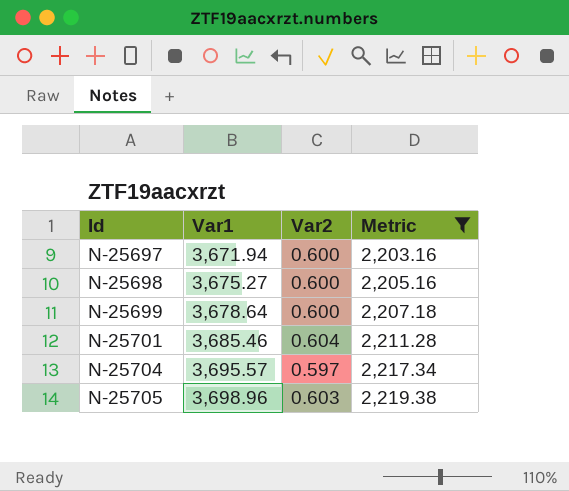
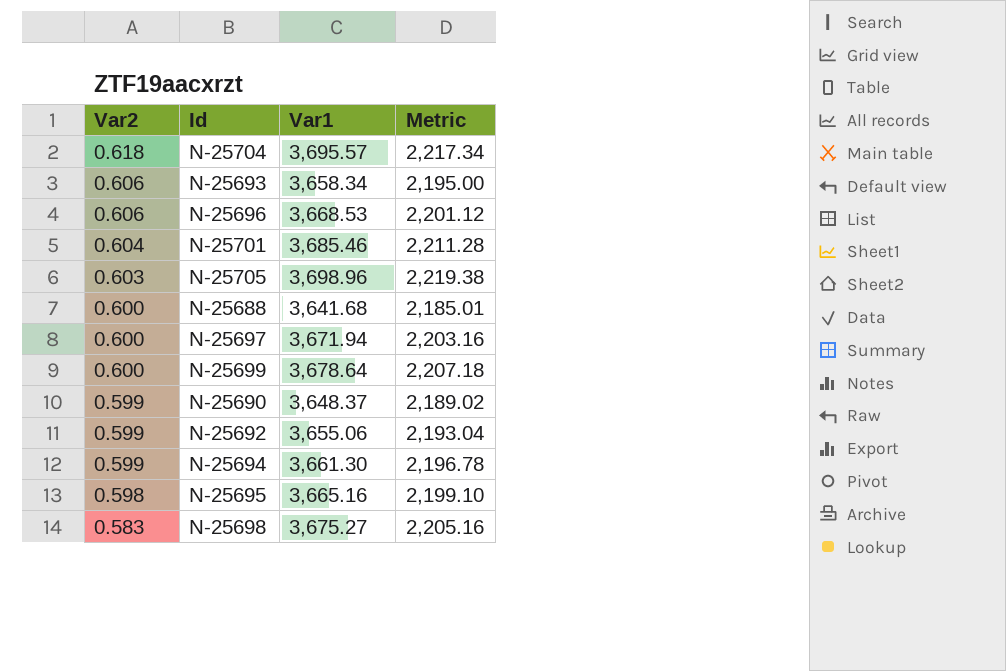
filter: Metric >= 2,203.16 -> none
row order: Id ascending -> Var2 descending
column Var2 | position: 3 -> 1
N-25704 | Var2: 0.597 -> 0.618
N-25698 | Var2: 0.600 -> 0.583

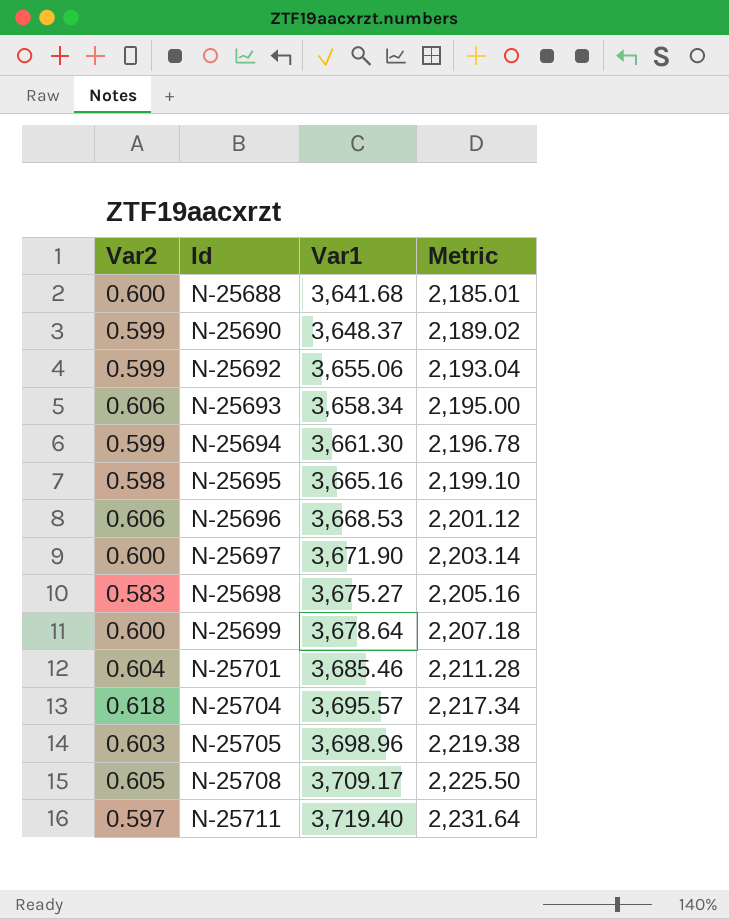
row order: Var2 descending -> Id ascending
N-25697 | Var1: 3,671.94 -> 3,671.90
N-25697 | Metric: 2,203.16 -> 2,203.14
row N-25708: none -> 0.605 | 3,709.17 | 2,225.50
row N-25711: none -> 0.597 | 3,719.40 | 2,231.64

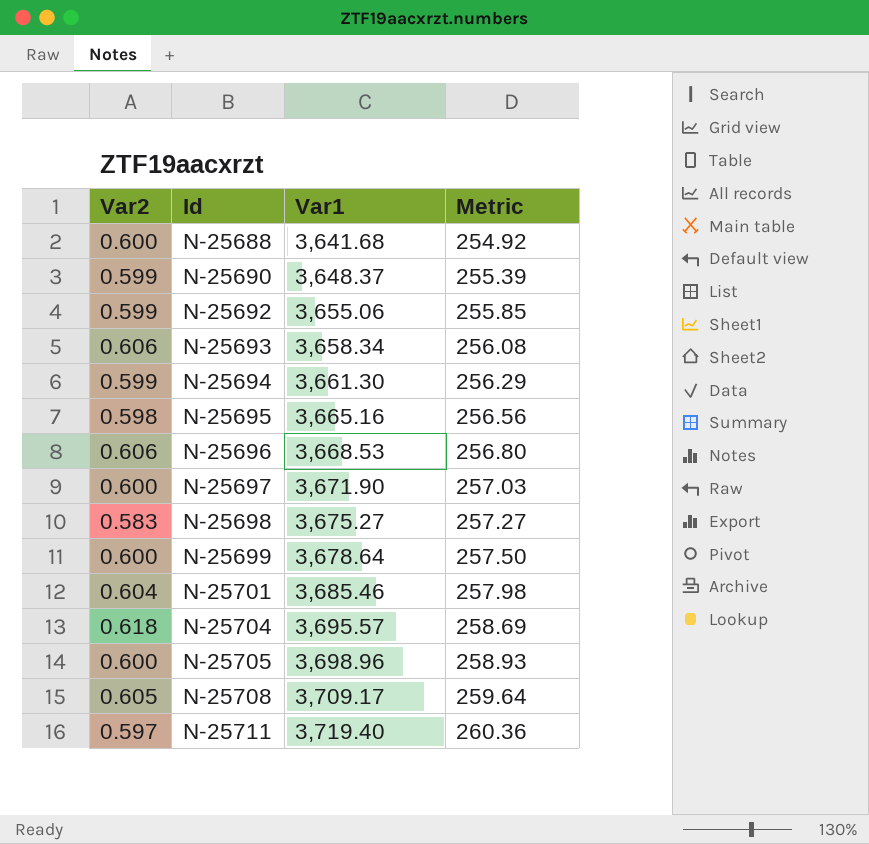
column Metric | formula: [Var1] * 0.6 -> [Var1] * 0.07
N-25705 | Var2: 0.603 -> 0.600

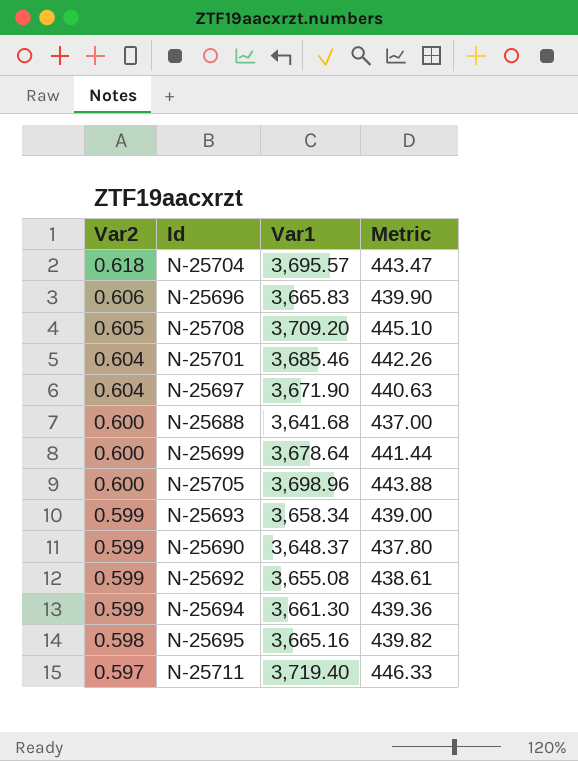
row order: Id ascending -> Var2 descending
column Metric | formula: [Var1] * 0.07 -> [Var1] * 0.12
row N-25698: 0.583 | 3,675.27 | 257.27 -> none
N-25696 | Var1: 3,668.53 -> 3,665.83
N-25708 | Var1: 3,709.17 -> 3,709.20
N-25697 | Var2: 0.600 -> 0.604
N-25693 | Var2: 0.606 -> 0.599
N-25692 | Var1: 3,655.06 -> 3,655.08

